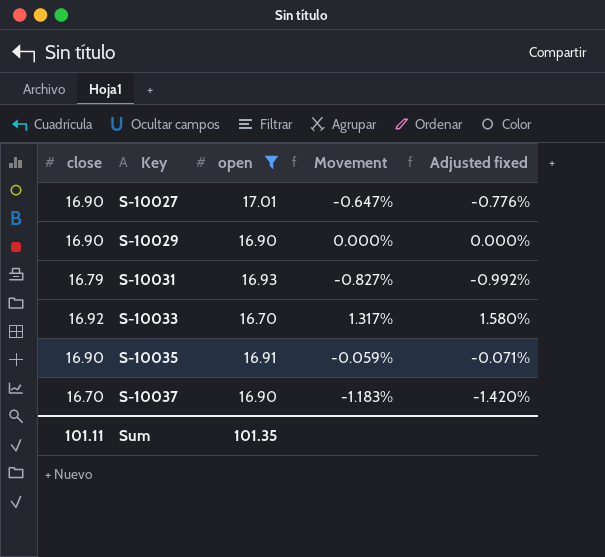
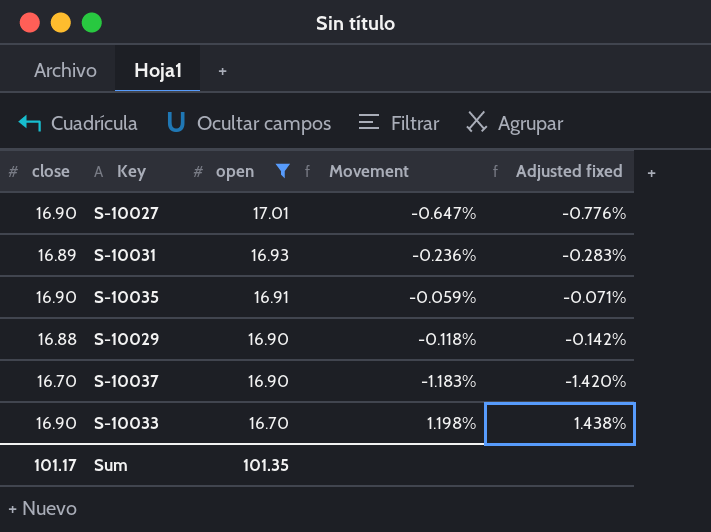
row order: Key ascending -> open descending
S-10031 | close: 16.79 -> 16.89
S-10031 | Movement: -0.827% -> -0.236%
S-10031 | Adjusted fixed: -0.992% -> -0.283%
S-10029 | close: 16.90 -> 16.88
S-10029 | Movement: 0.000% -> -0.118%
S-10029 | Adjusted fixed: 0.000% -> -0.142%
S-10033 | close: 16.92 -> 16.90
S-10033 | Movement: 1.317% -> 1.198%
S-10033 | Adjusted fixed: 1.580% -> 1.438%
Sum | close: 101.11 -> 101.17

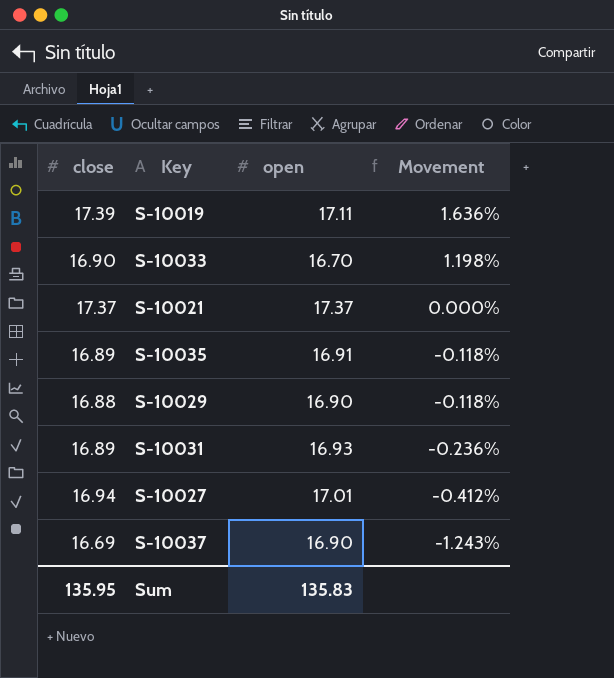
filter: open <= 17.01 -> none
row order: open descending -> Movement descending
column Adjusted fixed | formula: [Movement] * 1.2 -> none
S-10035 | close: 16.90 -> 16.89
S-10035 | Movement: -0.059% -> -0.118%
S-10027 | close: 16.90 -> 16.94
S-10027 | Movement: -0.647% -> -0.412%
S-10037 | close: 16.70 -> 16.69
S-10037 | Movement: -1.183% -> -1.243%
Sum | close: 101.17 -> 135.95
Sum | open: 101.35 -> 135.83

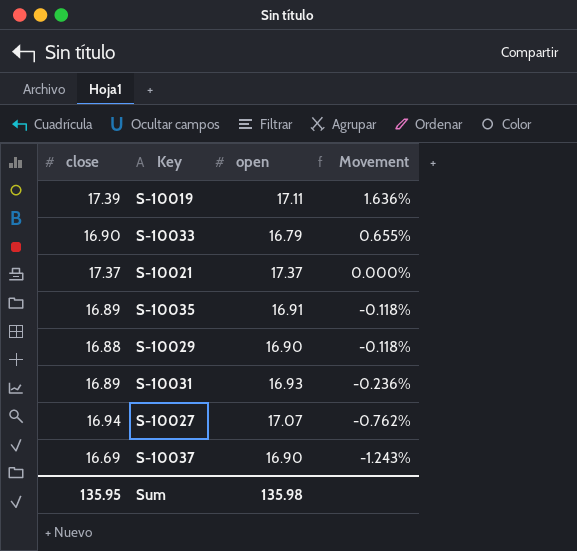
S-10033 | open: 16.70 -> 16.79
S-10033 | Movement: 1.198% -> 0.655%
S-10027 | open: 17.01 -> 17.07
S-10027 | Movement: -0.412% -> -0.762%
Sum | open: 135.83 -> 135.98

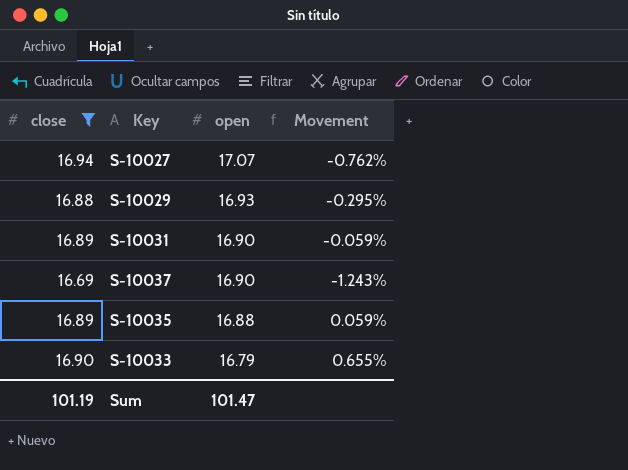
filter: none -> close <= 16.94
row order: Movement descending -> open descending
S-10029 | open: 16.90 -> 16.93
S-10029 | Movement: -0.118% -> -0.295%
S-10031 | open: 16.93 -> 16.90
S-10031 | Movement: -0.236% -> -0.059%
S-10035 | open: 16.91 -> 16.88
S-10035 | Movement: -0.118% -> 0.059%
Sum | close: 135.95 -> 101.19
Sum | open: 135.98 -> 101.47

